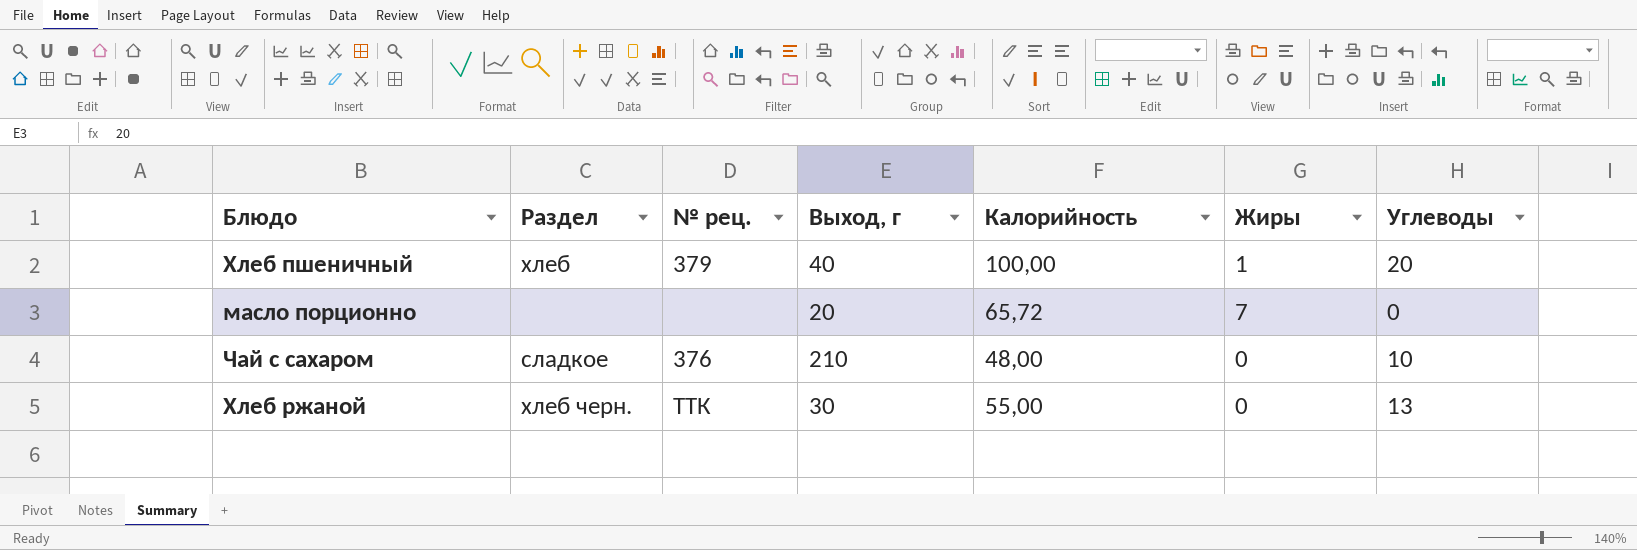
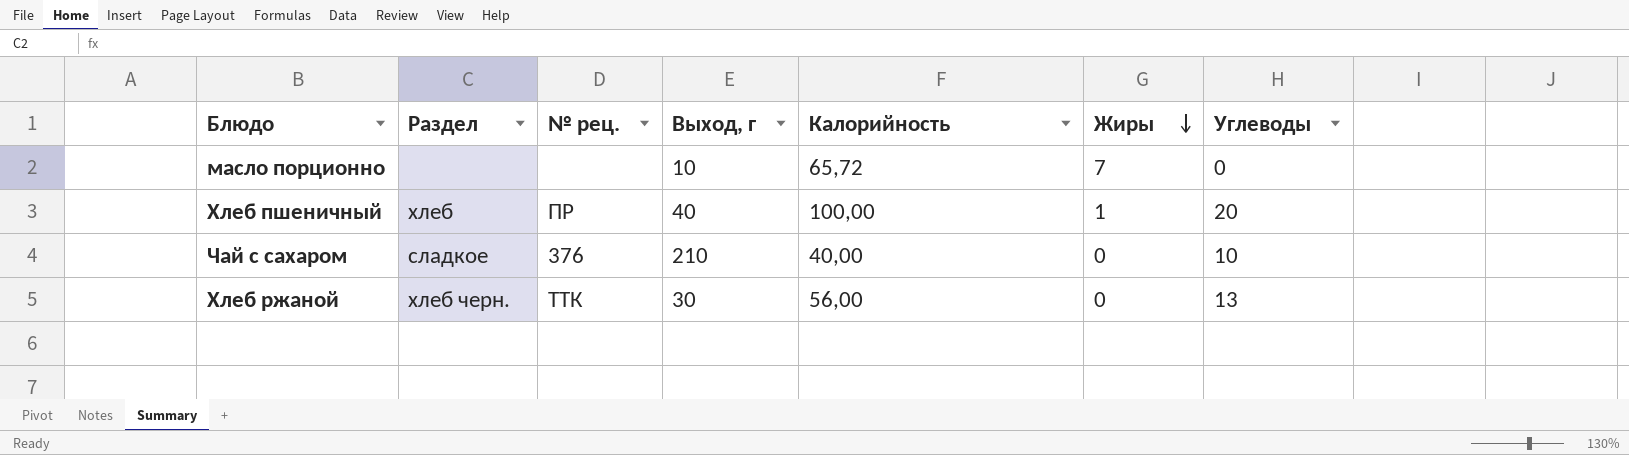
row order: none -> Жиры descending
масло порционно | Выход, г: 20 -> 10
Хлеб пшеничный | № рец.: 379 -> ПР
Чай с сахаром | Калорийность: 48,00 -> 40,00
Хлеб ржаной | Калорийность: 55,00 -> 56,00

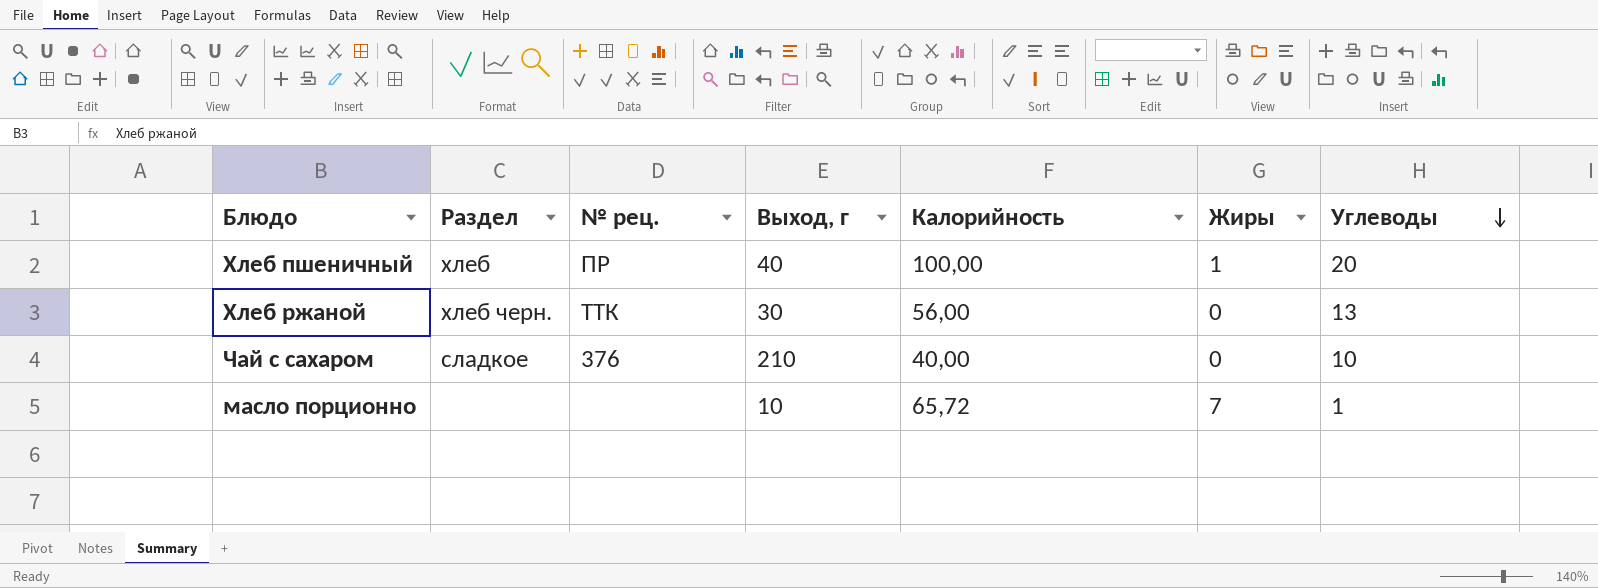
row order: Жиры descending -> Углеводы descending
масло порционно | Углеводы: 0 -> 1

